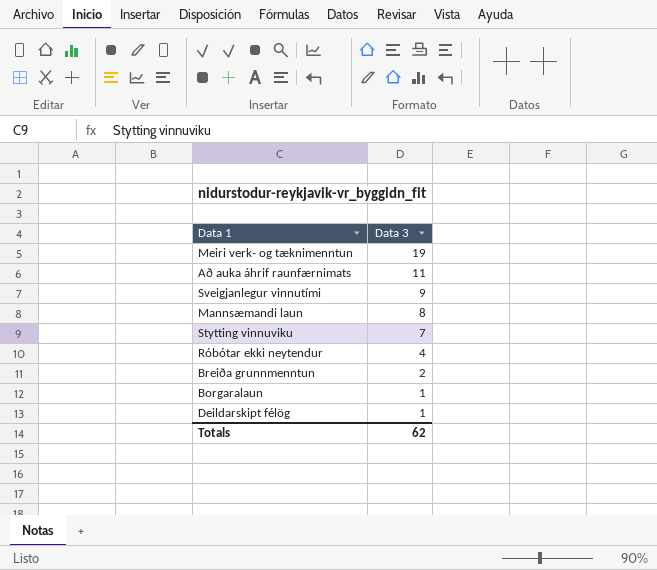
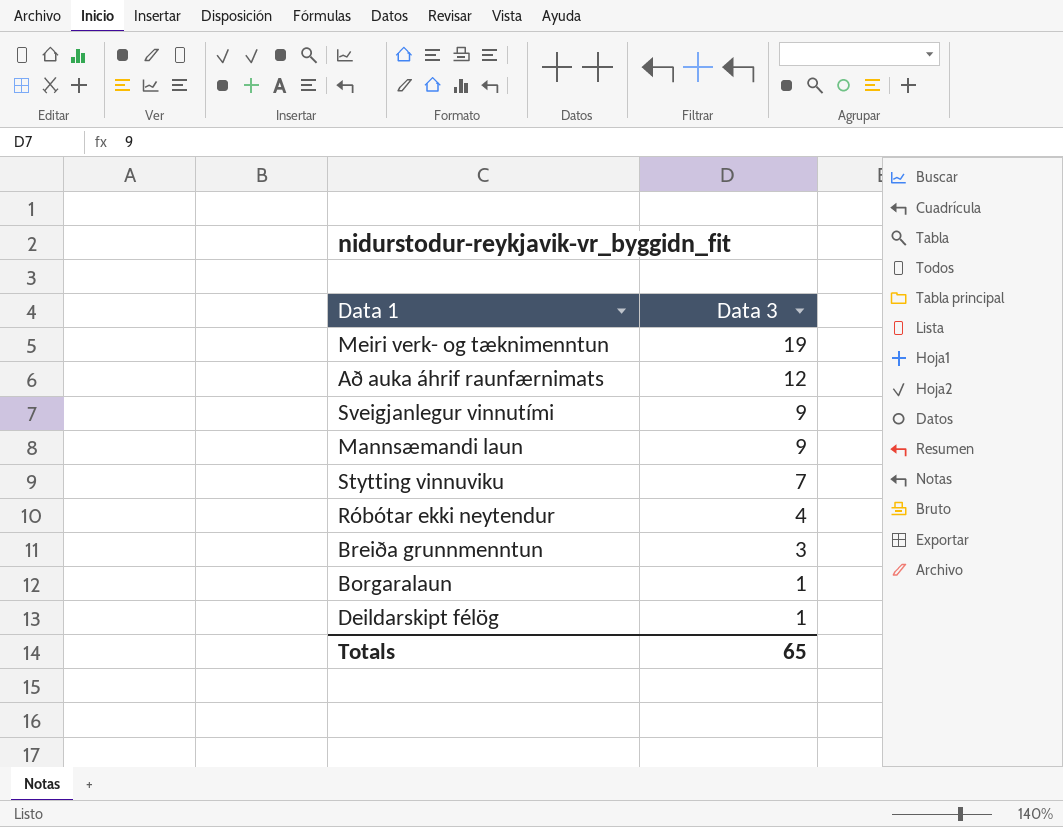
Að auka áhrif raunfærnimats | Data 3: 11 -> 12
Mannsæmandi laun | Data 3: 8 -> 9
Breiða grunnmenntun | Data 3: 2 -> 3
Totals | Data 3: 62 -> 65

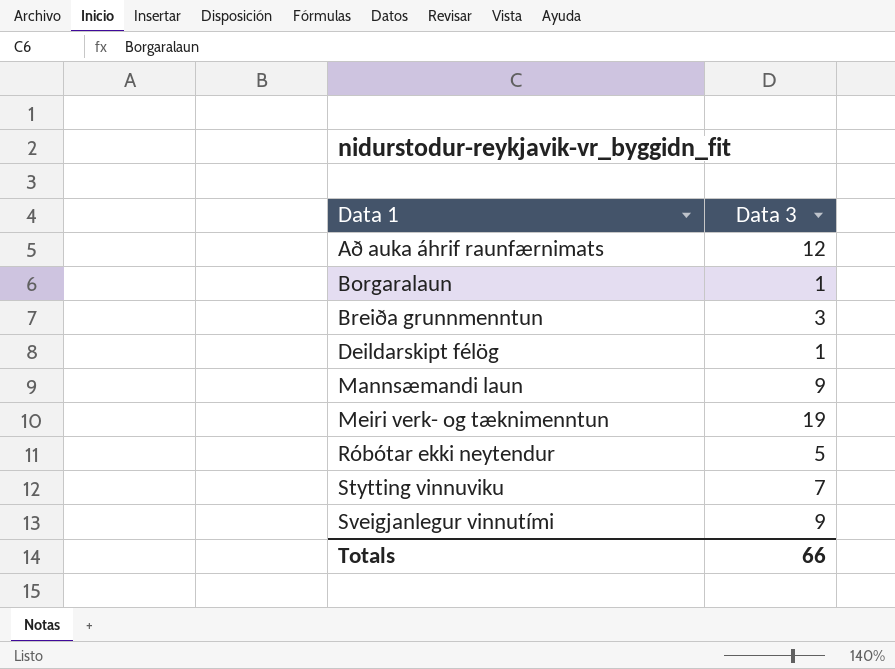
row order: Data 3 descending -> Data 1 ascending
Róbótar ekki neytendur | Data 3: 4 -> 5
Totals | Data 3: 65 -> 66

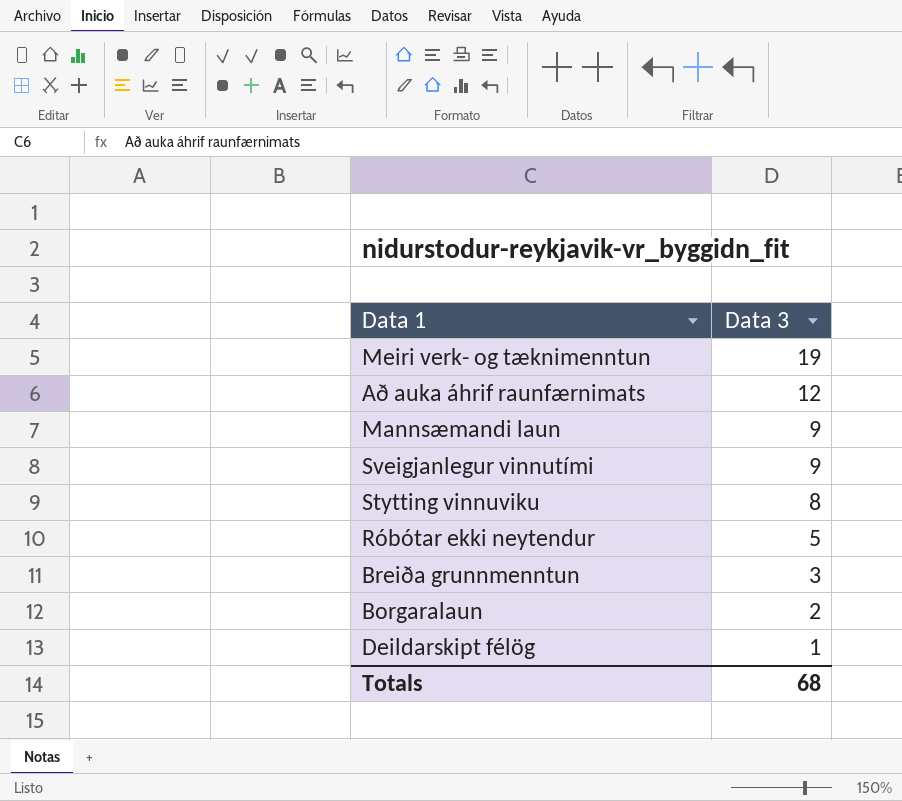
row order: Data 1 ascending -> Data 3 descending
Stytting vinnuviku | Data 3: 7 -> 8
Borgaralaun | Data 3: 1 -> 2
Totals | Data 3: 66 -> 68

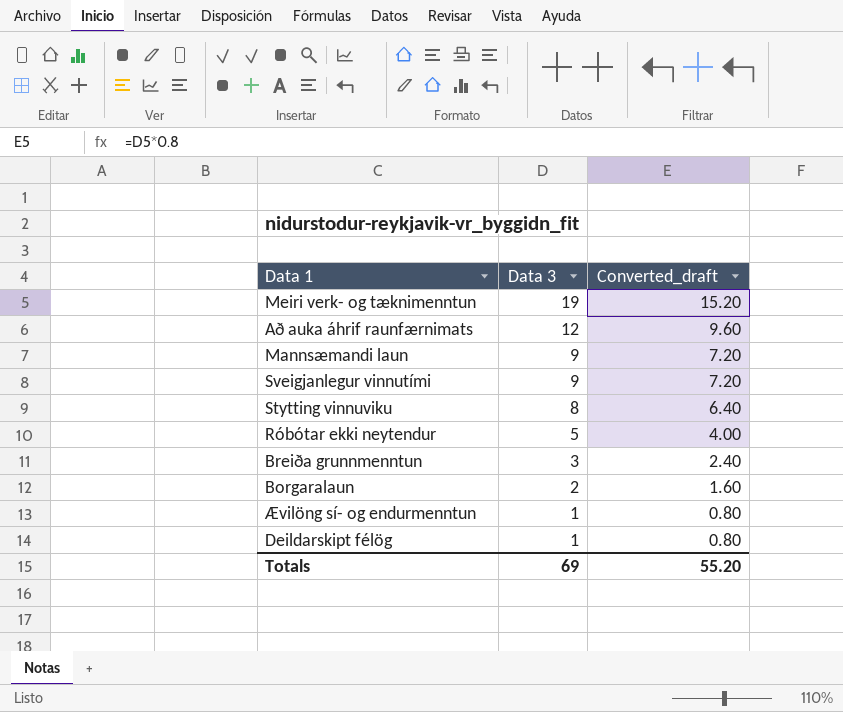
column Converted_draft | formula: none -> [Data 3] * 0.8
row Ævilöng sí- og endurmenntun: none -> 1 | 0.80
Totals | Data 3: 68 -> 69

